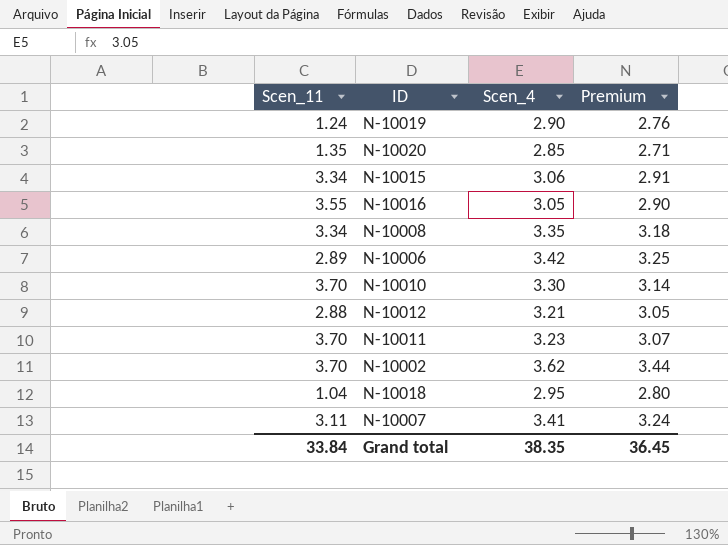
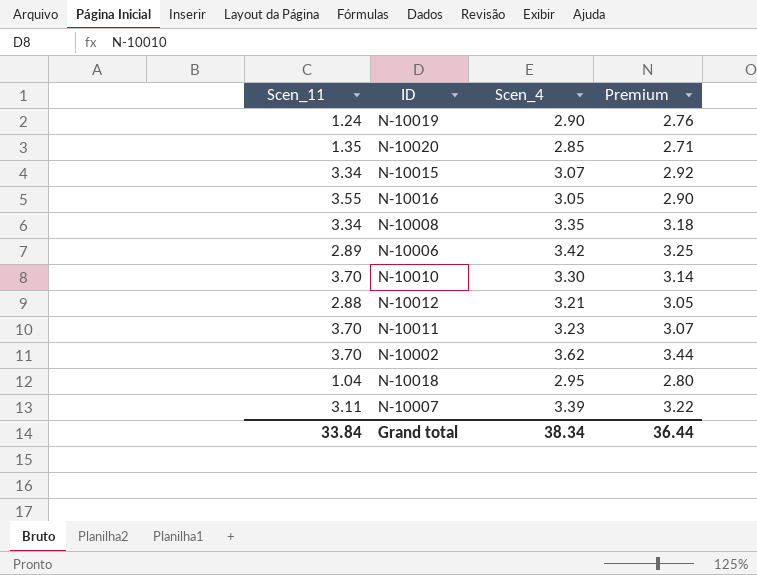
N-10015 | Scen_4: 3.06 -> 3.07
N-10015 | Premium: 2.91 -> 2.92
N-10007 | Scen_4: 3.41 -> 3.39
N-10007 | Premium: 3.24 -> 3.22
Grand total | Scen_4: 38.35 -> 38.34
Grand total | Premium: 36.45 -> 36.44

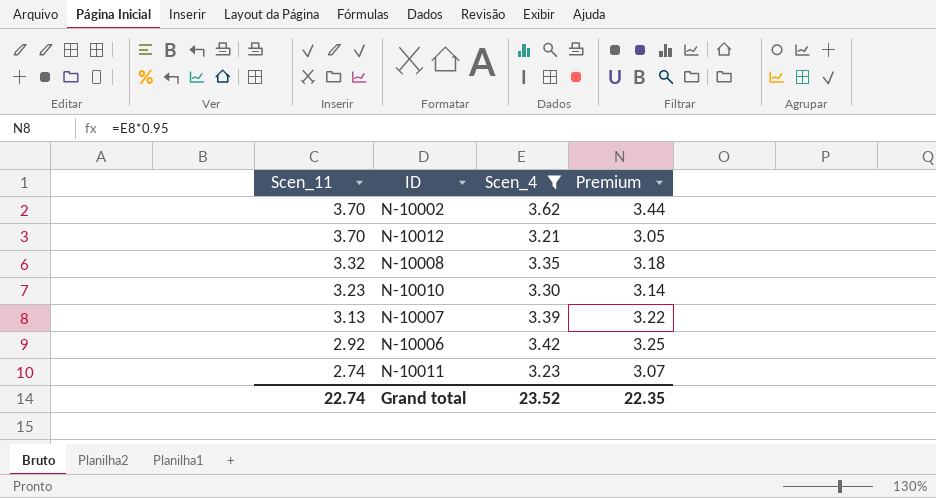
filter: none -> Scen_4 >= 3.21
row order: none -> Scen_11 descending
N-10012 | Scen_11: 2.88 -> 3.70
N-10008 | Scen_11: 3.34 -> 3.32
N-10010 | Scen_11: 3.70 -> 3.23
N-10007 | Scen_11: 3.11 -> 3.13
N-10006 | Scen_11: 2.89 -> 2.92
N-10011 | Scen_11: 3.70 -> 2.74
Grand total | Scen_11: 33.84 -> 22.74
Grand total | Scen_4: 38.34 -> 23.52
Grand total | Premium: 36.44 -> 22.35

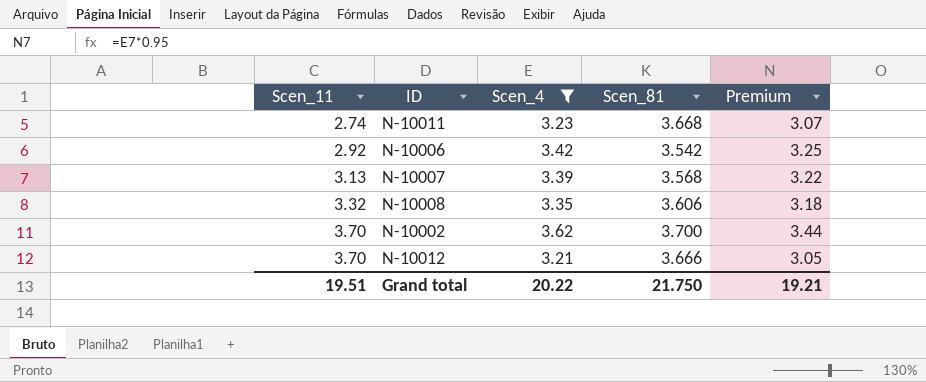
row order: Scen_11 descending -> Scen_11 ascending
column Scen_81 | position: none -> 4
row N-10010: 3.23 | 3.30 | 3.14 -> none
Grand total | Scen_11: 22.74 -> 19.51
Grand total | Scen_4: 23.52 -> 20.22
Grand total | Premium: 22.35 -> 19.21

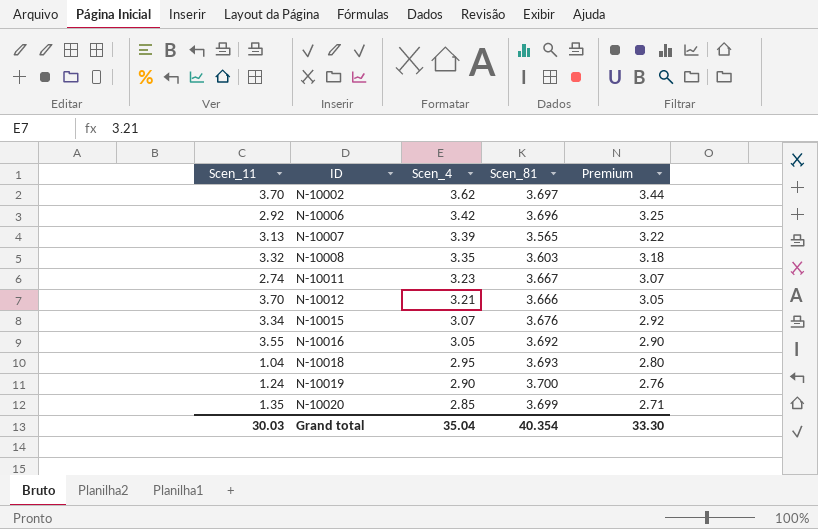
filter: Scen_4 >= 3.21 -> none
row order: Scen_11 ascending -> ID ascending
N-10002 | Scen_81: 3.700 -> 3.697
N-10006 | Scen_81: 3.542 -> 3.696
N-10007 | Scen_81: 3.568 -> 3.565
N-10008 | Scen_81: 3.606 -> 3.603
N-10011 | Scen_81: 3.668 -> 3.667
Grand total | Scen_11: 19.51 -> 30.03
Grand total | Scen_4: 20.22 -> 35.04
Grand total | Scen_81: 21.750 -> 40.354
Grand total | Premium: 19.21 -> 33.30

